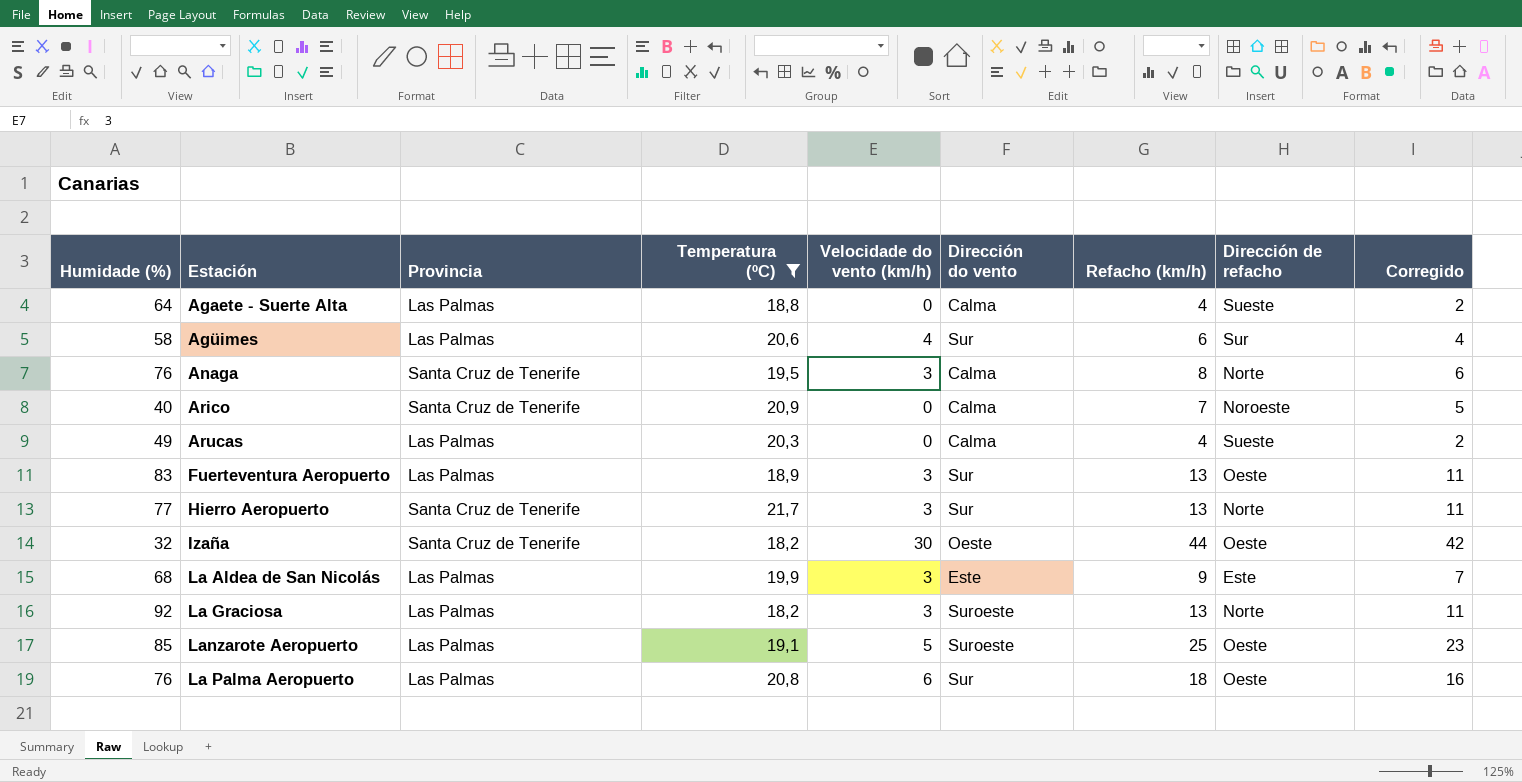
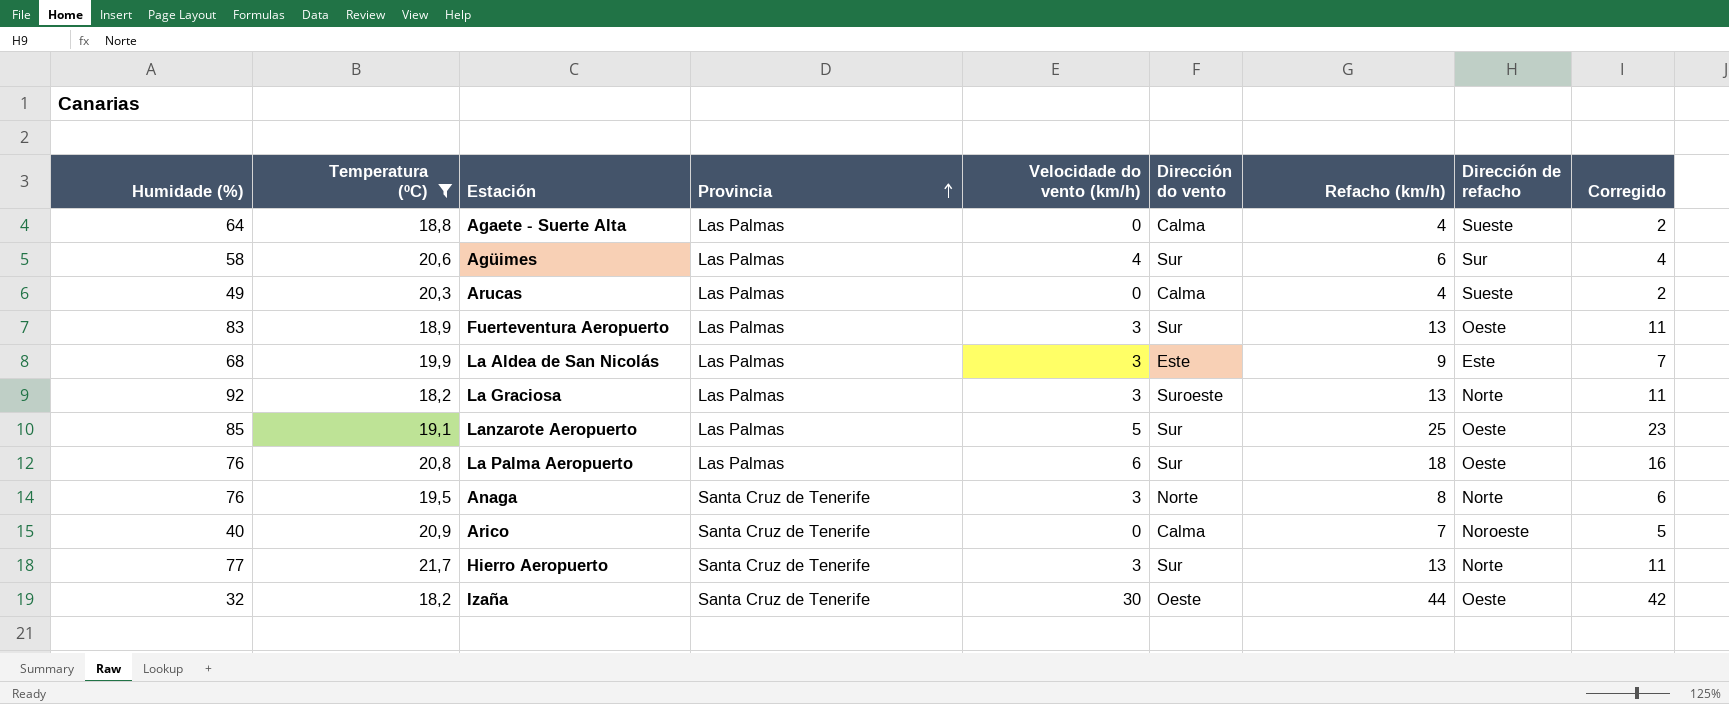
row order: none -> Provincia ascending
column Temperatura (ºC) | position: 4 -> 2
Lanzarote Aeropuerto | Dirección do vento: Suroeste -> Sur
Anaga | Dirección do vento: Calma -> Norte

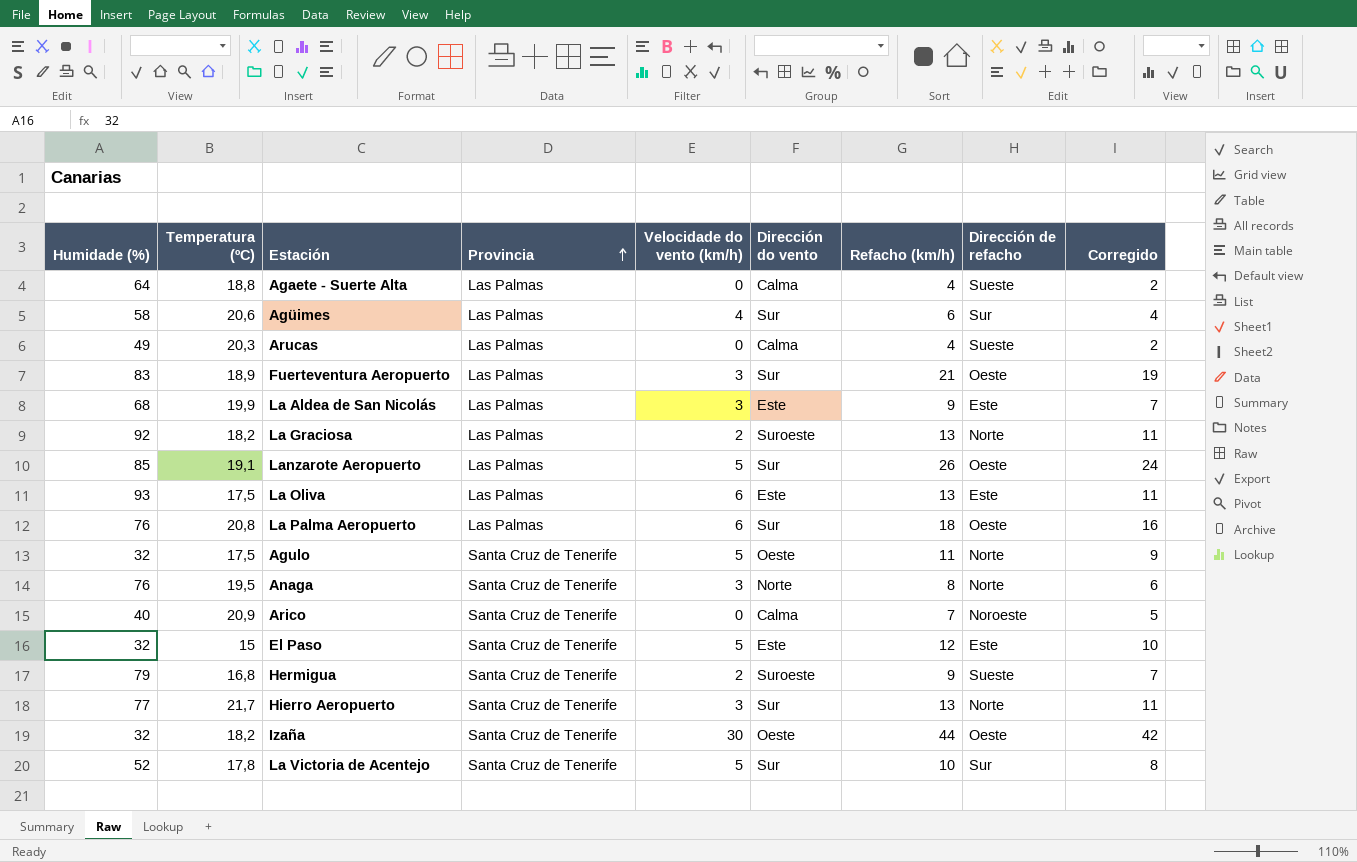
filter: Temperatura (ºC) >= 18,2 -> none
Fuerteventura Aeropuerto | Refacho (km/h): 13 -> 21
Fuerteventura Aeropuerto | Corregido: 11 -> 19
La Graciosa | Velocidade do vento (km/h): 3 -> 2
Lanzarote Aeropuerto | Refacho (km/h): 25 -> 26
Lanzarote Aeropuerto | Corregido: 23 -> 24

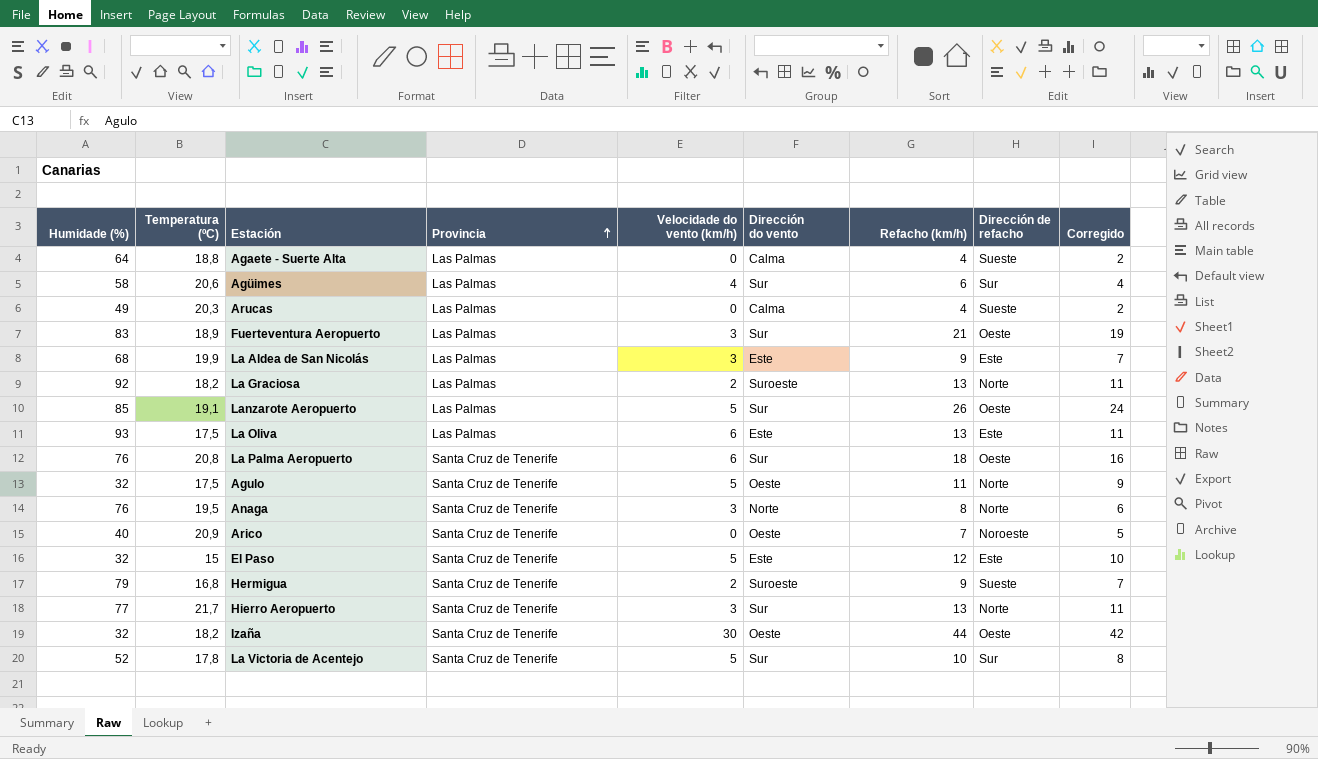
La Palma Aeropuerto | Provincia: Las Palmas -> Santa Cruz de Tenerife
Arico | Dirección do vento: Calma -> Oeste

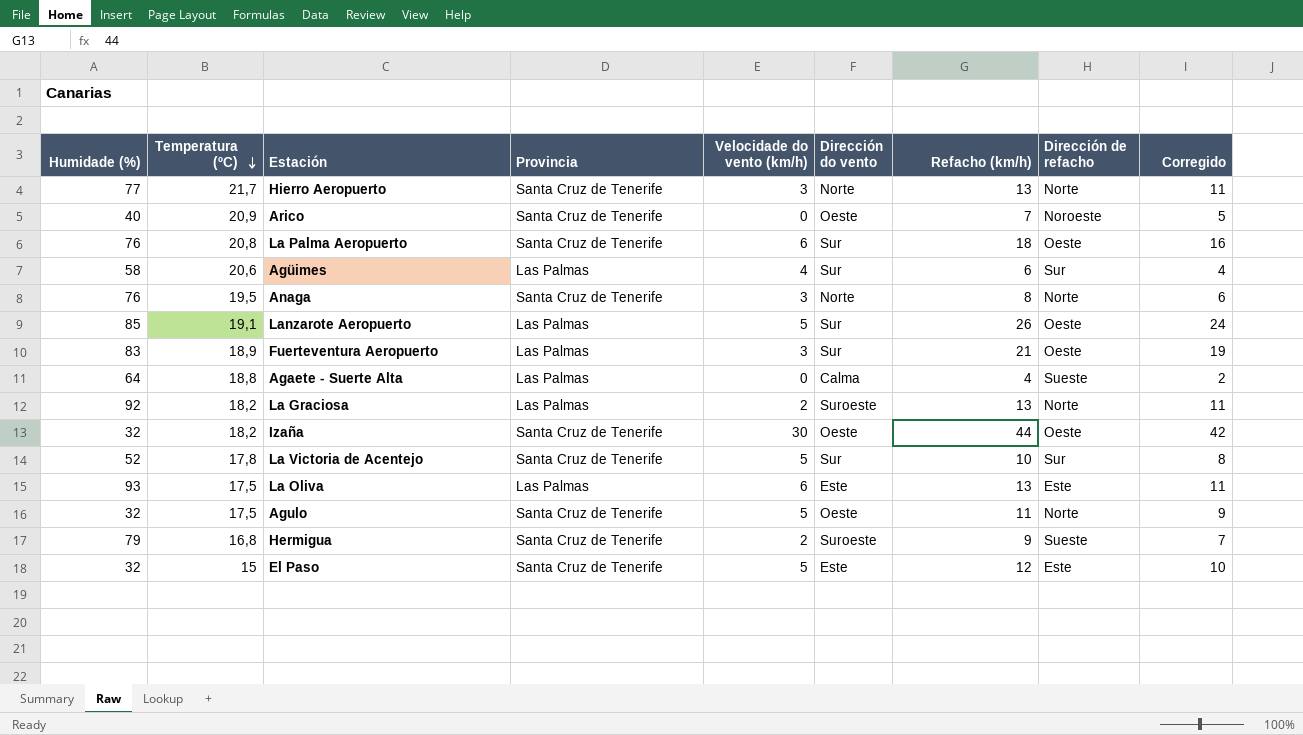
row order: Provincia ascending -> Temperatura (ºC) descending
row Arucas: 49 | 20,3 | Las Palmas | 0 | Calma | 4 | Sueste | 2 -> none
row La Aldea de San Nicolás: 68 | 19,9 | Las Palmas | 3 | Este | 9 | Este | 7 -> none
Hierro Aeropuerto | Dirección do vento: Sur -> Norte

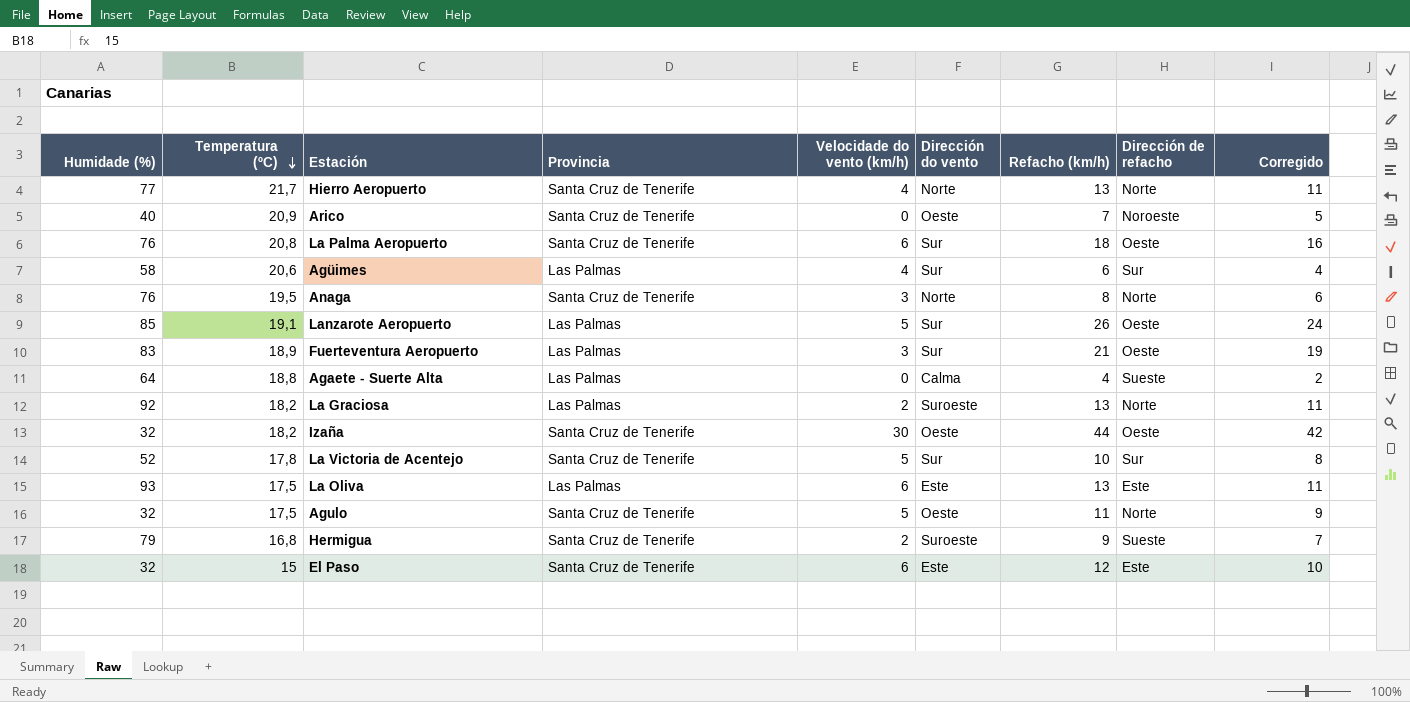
Hierro Aeropuerto | Velocidade do vento (km/h): 3 -> 4
El Paso | Velocidade do vento (km/h): 5 -> 6

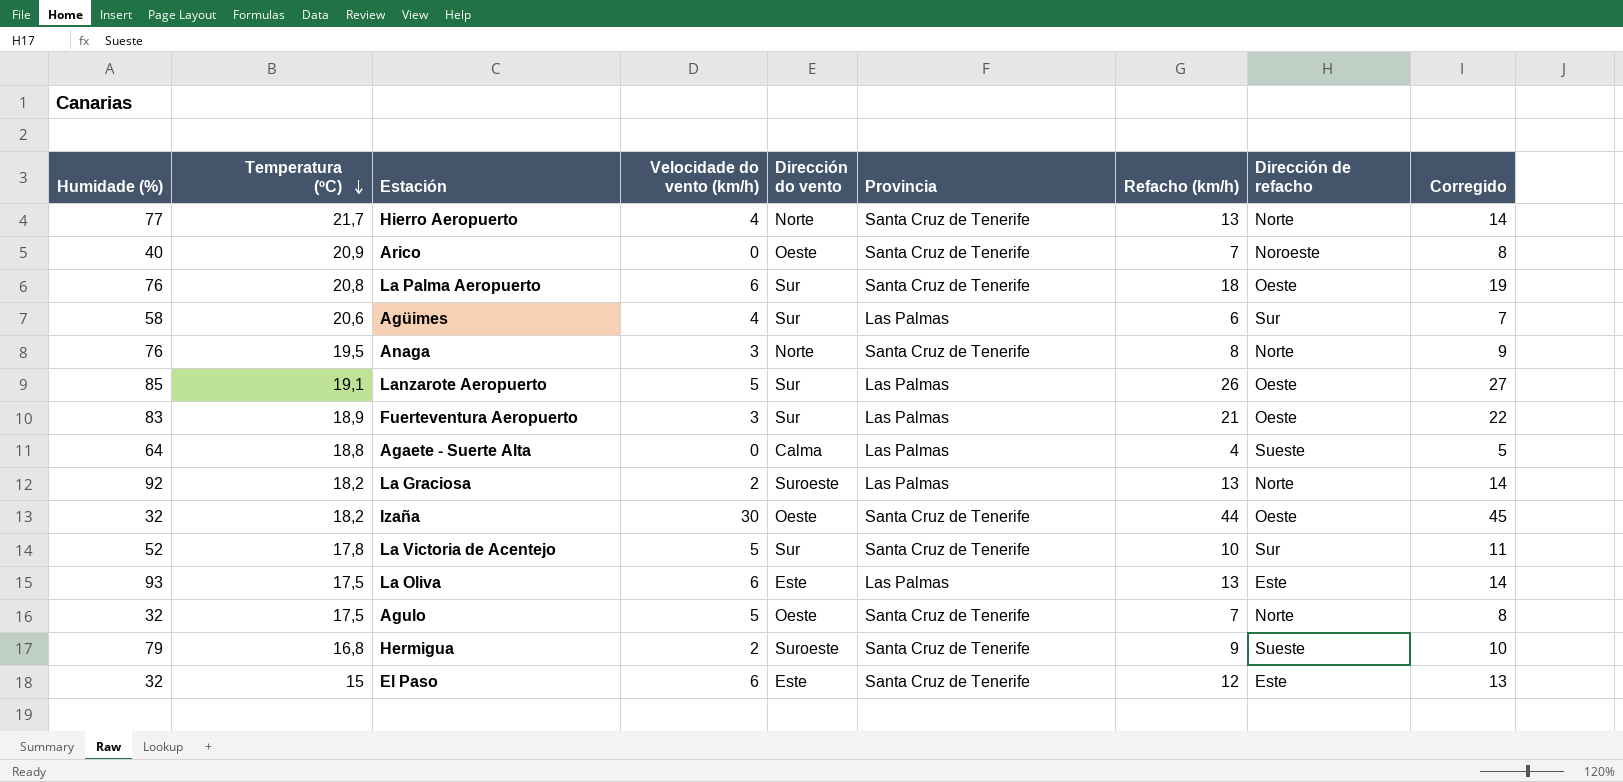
column Provincia | position: 4 -> 6
column Corregido | formula: [Refacho (km/h)] - 2 -> [Refacho (km/h)] + 1
Agulo | Refacho (km/h): 11 -> 7

